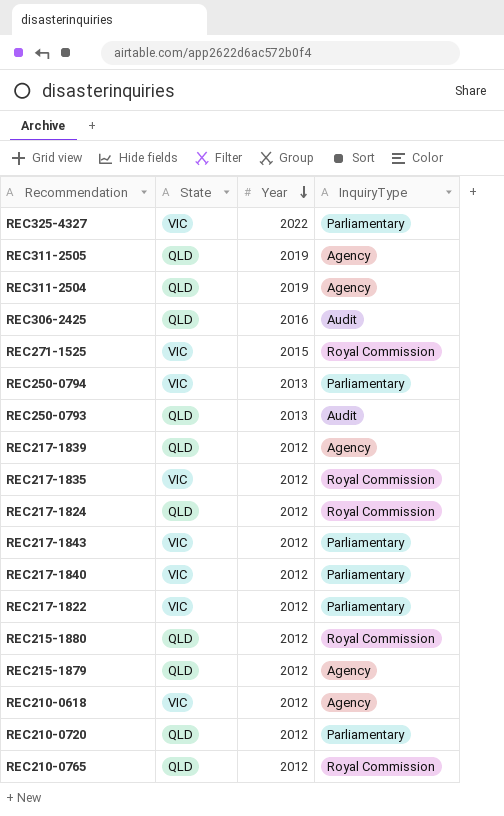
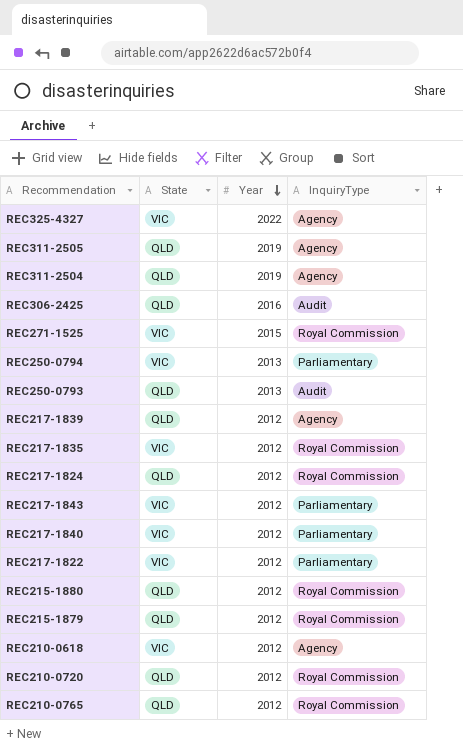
REC325-4327 | InquiryType: Parliamentary -> Agency
REC215-1879 | InquiryType: Agency -> Royal Commission
REC210-0720 | InquiryType: Parliamentary -> Royal Commission

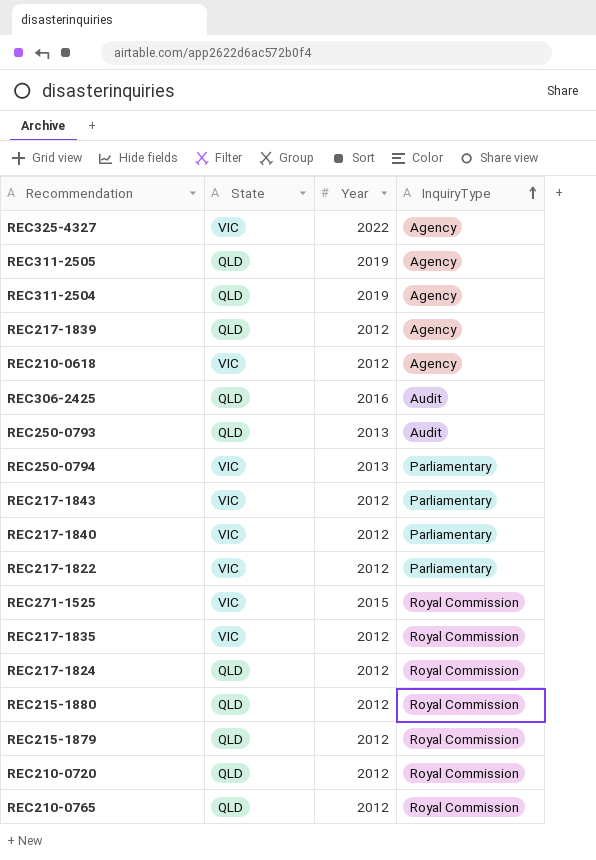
row order: Year descending -> InquiryType ascending

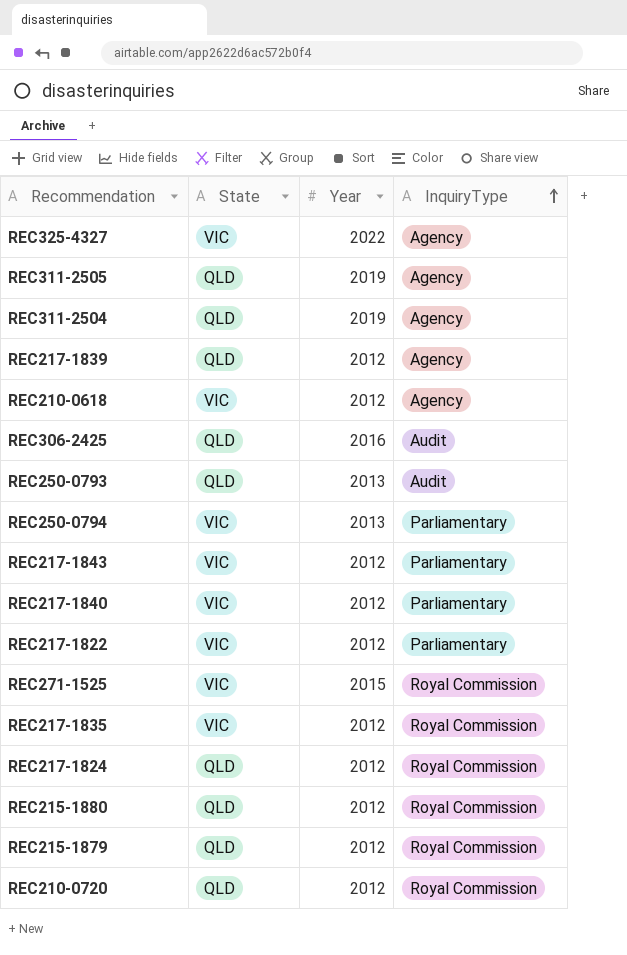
row REC210-0765: QLD | 2012 | Royal Commission -> none

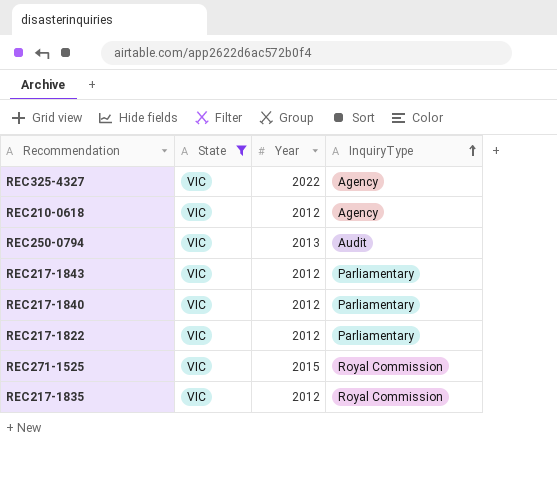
filter: none -> State = VIC
REC250-0794 | InquiryType: Parliamentary -> Audit

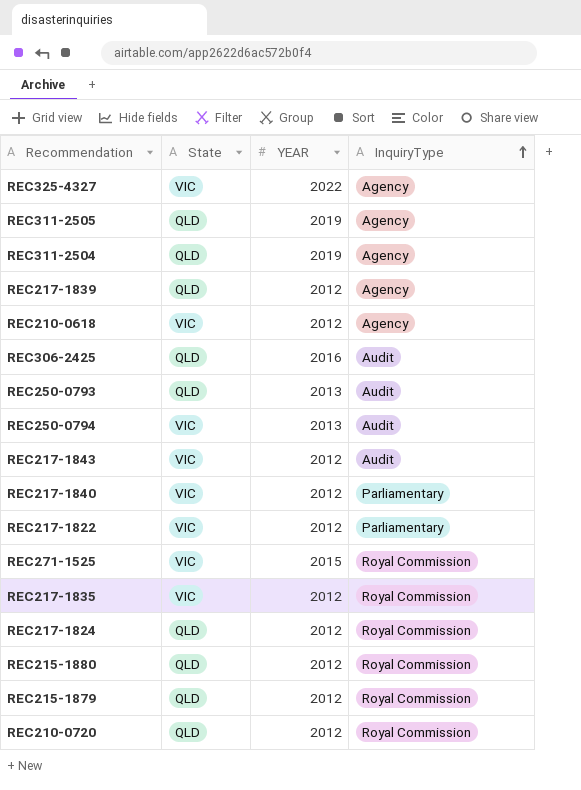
filter: State = VIC -> none
column name: Year -> YEAR
REC217-1843 | InquiryType: Parliamentary -> Audit

